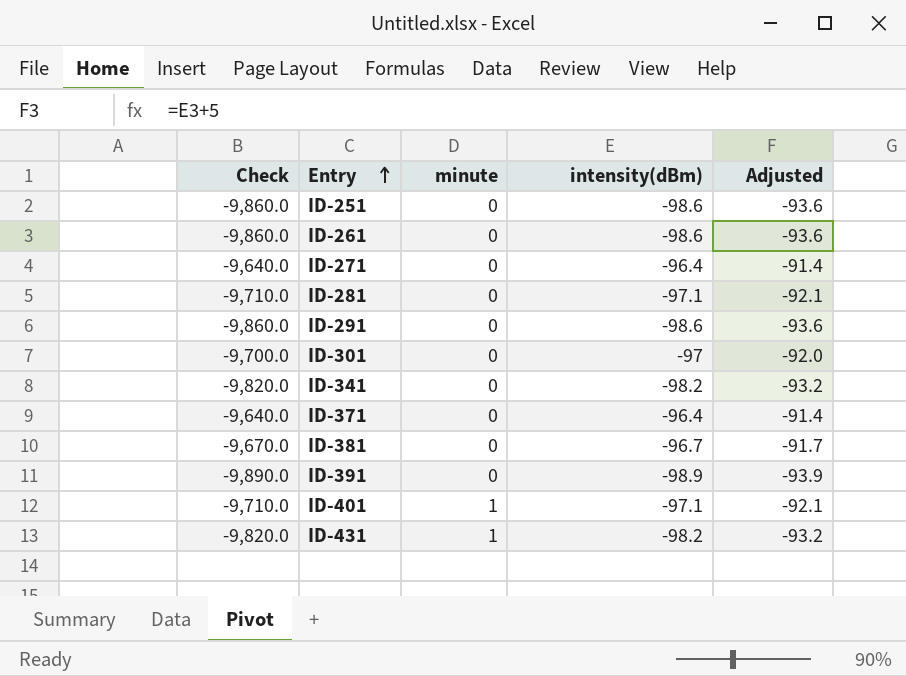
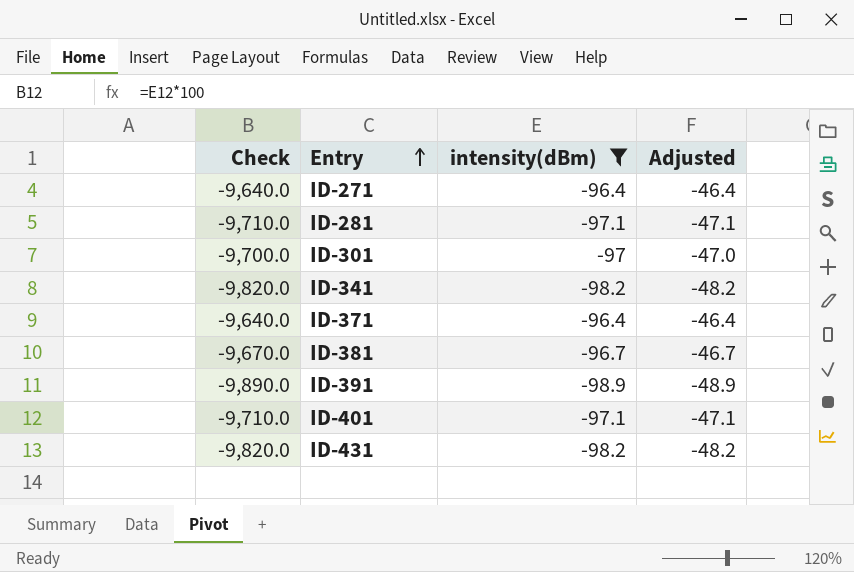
filter: none -> intensity(dBm) != -98.6
column minute | position: 3 -> none
column Adjusted | formula: [intensity(dBm)] + 5 -> [intensity(dBm)] + 50

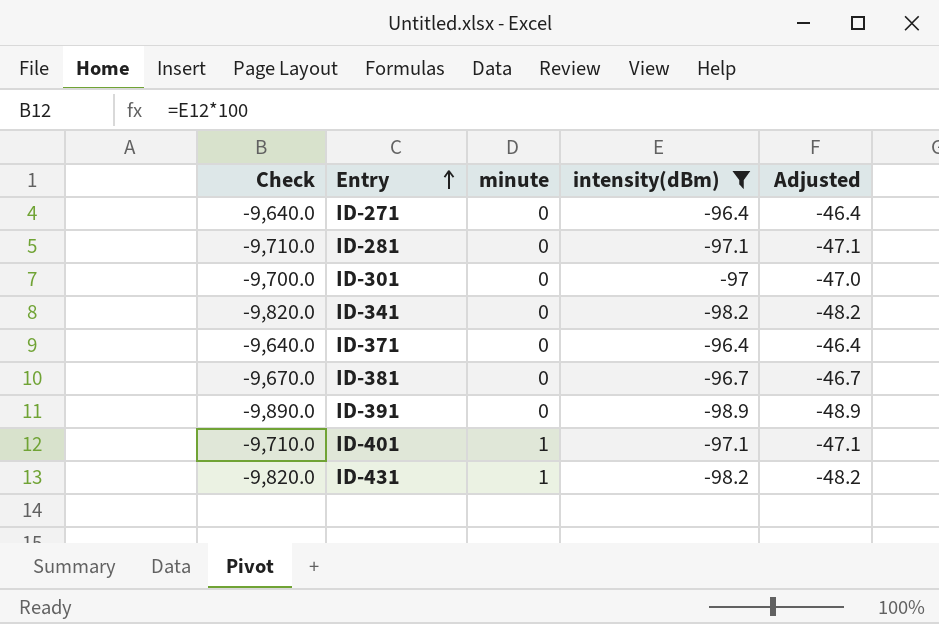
column minute | position: none -> 3

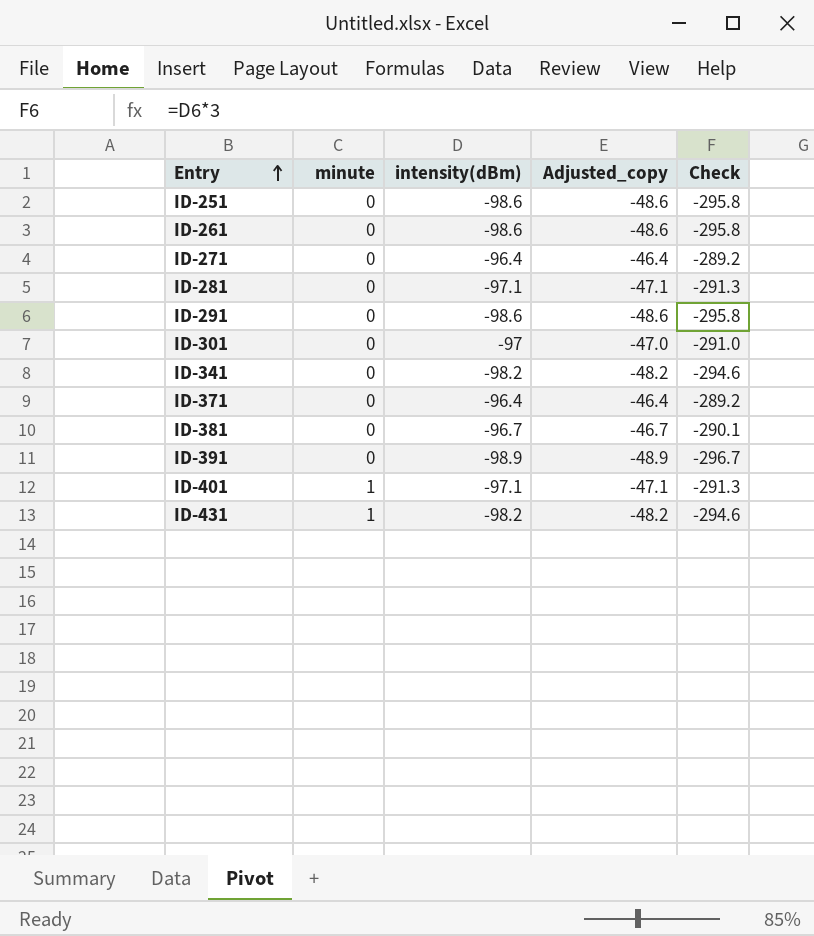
filter: intensity(dBm) != -98.6 -> none
column name: Adjusted -> Adjusted_copy
column Check | formula: [intensity(dBm)] * 100 -> [intensity(dBm)] * 3
column Check | position: 1 -> 5

